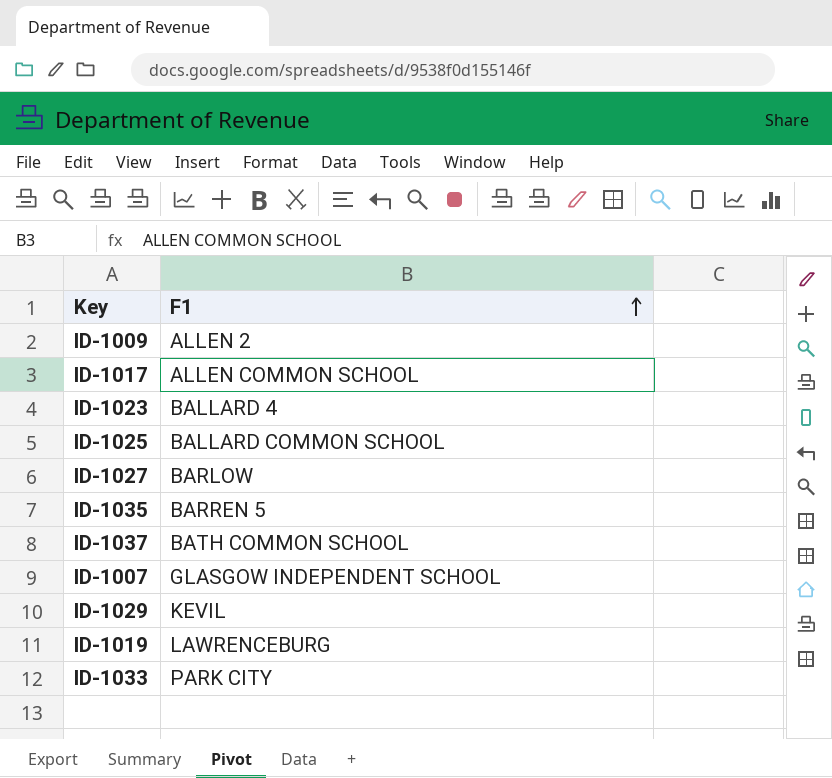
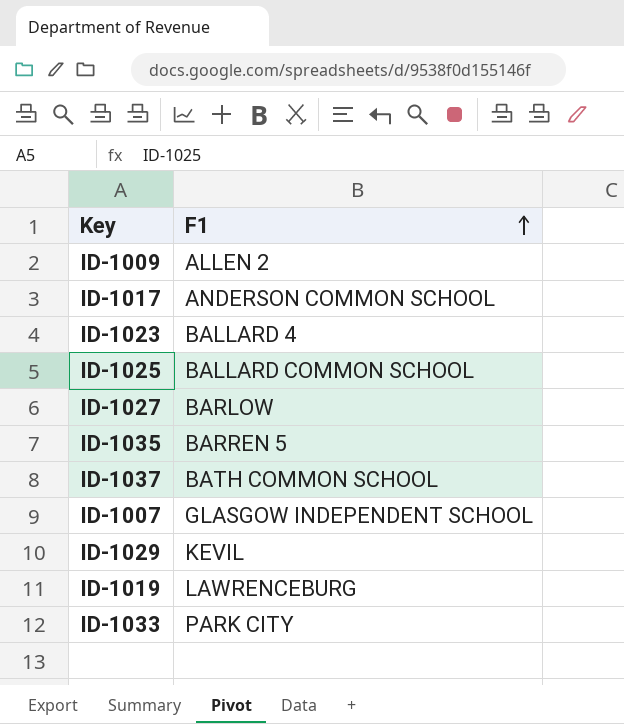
ID-1017 | F1: ALLEN COMMON SCHOOL -> ANDERSON COMMON SCHOOL

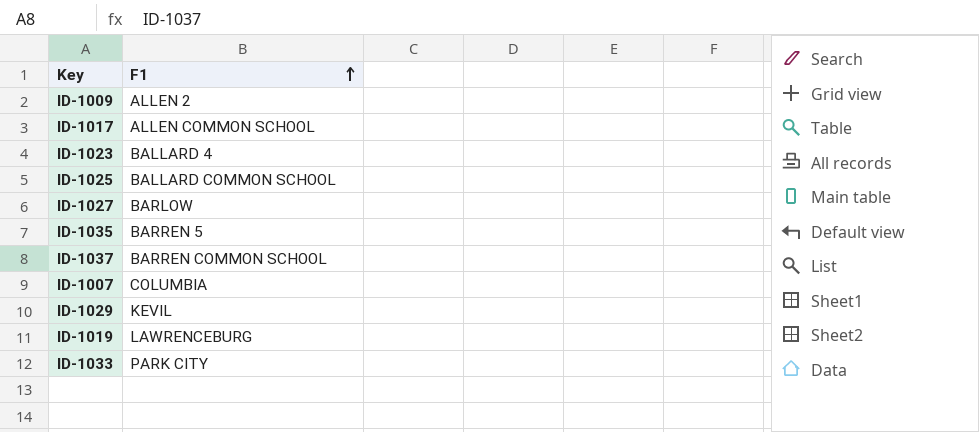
ID-1017 | F1: ANDERSON COMMON SCHOOL -> ALLEN COMMON SCHOOL
ID-1037 | F1: BATH COMMON SCHOOL -> BARREN COMMON SCHOOL
ID-1007 | F1: GLASGOW INDEPENDENT SCHOOL -> COLUMBIA

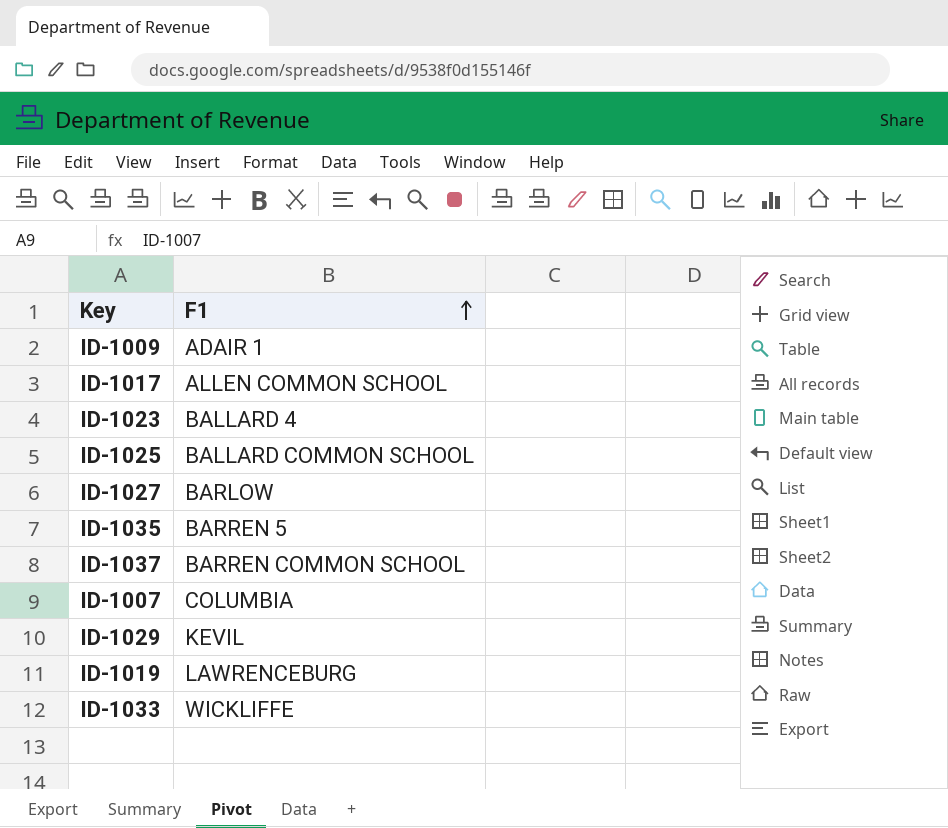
ID-1009 | F1: ALLEN 2 -> ADAIR 1
ID-1033 | F1: PARK CITY -> WICKLIFFE

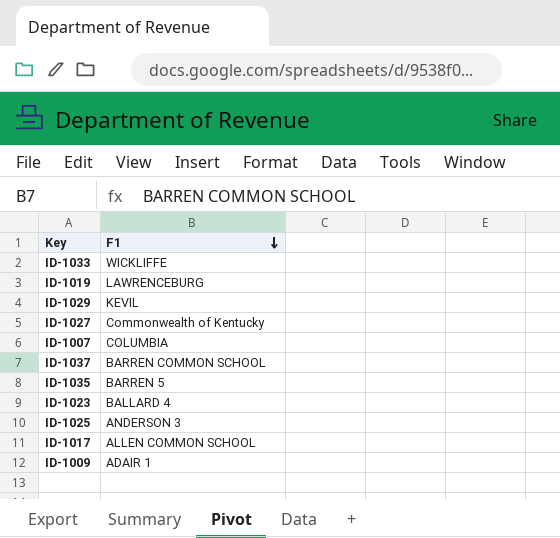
row order: F1 ascending -> F1 descending
ID-1027 | F1: BARLOW -> Commonwealth of Kentucky
ID-1025 | F1: BALLARD COMMON SCHOOL -> ANDERSON 3

